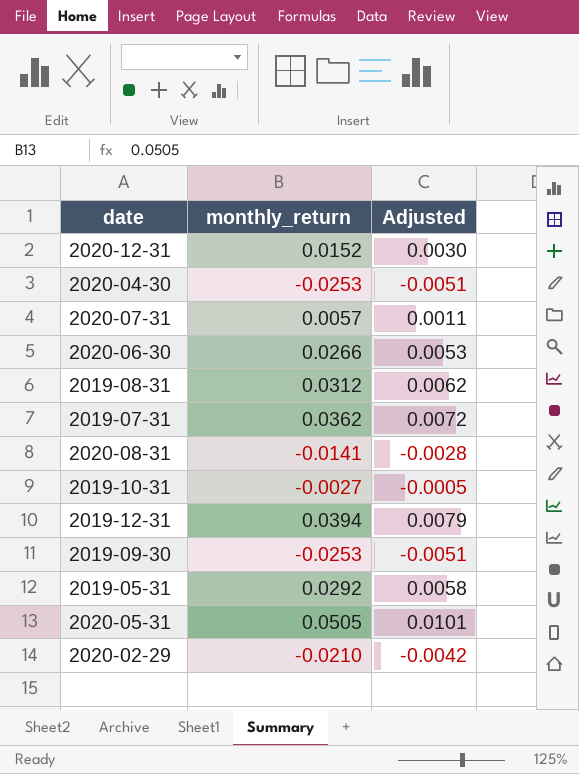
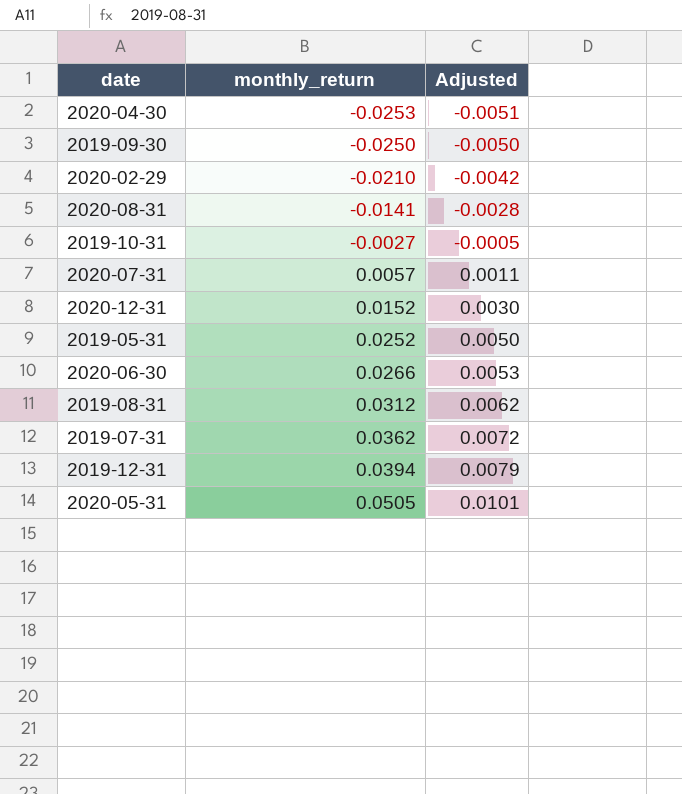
row order: none -> monthly_return ascending
2019-09-30 | monthly_return: -0.0253 -> -0.0250
2019-09-30 | Adjusted: -0.0051 -> -0.0050
2019-05-31 | monthly_return: 0.0292 -> 0.0252
2019-05-31 | Adjusted: 0.0058 -> 0.0050

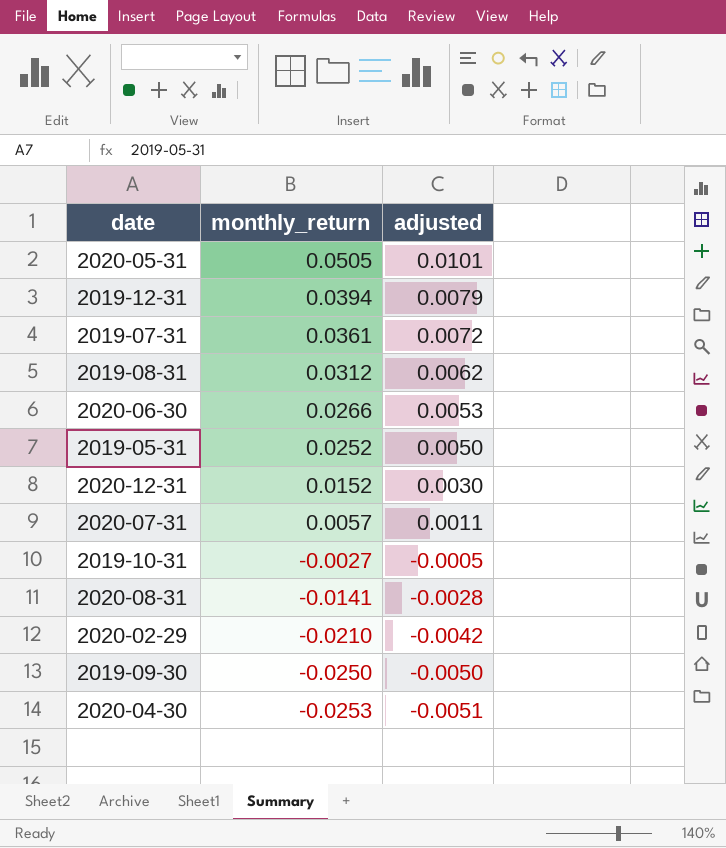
row order: monthly_return ascending -> monthly_return descending
column name: Adjusted -> adjusted
2019-07-31 | monthly_return: 0.0362 -> 0.0361

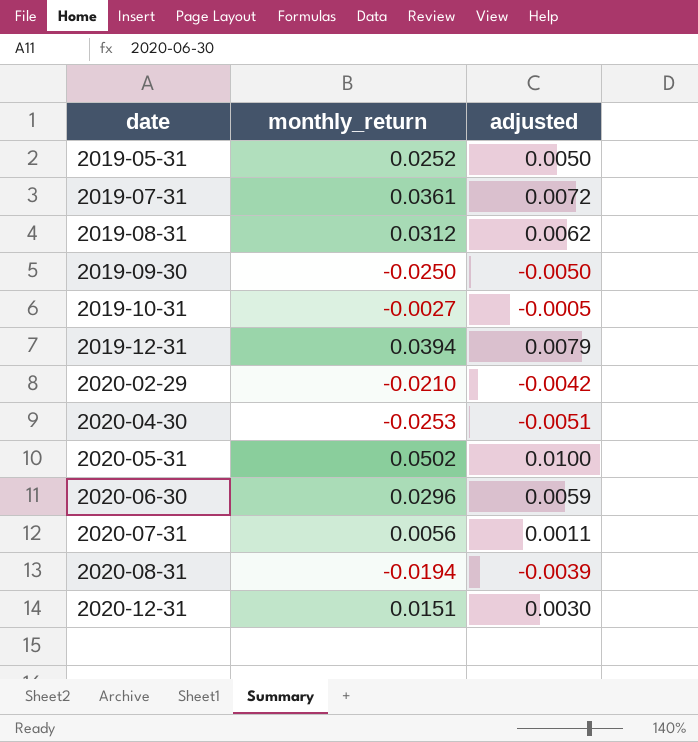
row order: monthly_return descending -> date ascending
2020-05-31 | monthly_return: 0.0505 -> 0.0502
2020-05-31 | adjusted: 0.0101 -> 0.0100
2020-06-30 | monthly_return: 0.0266 -> 0.0296
2020-06-30 | adjusted: 0.0053 -> 0.0059
2020-07-31 | monthly_return: 0.0057 -> 0.0056
2020-08-31 | monthly_return: -0.0141 -> -0.0194
2020-08-31 | adjusted: -0.0028 -> -0.0039
2020-12-31 | monthly_return: 0.0152 -> 0.0151

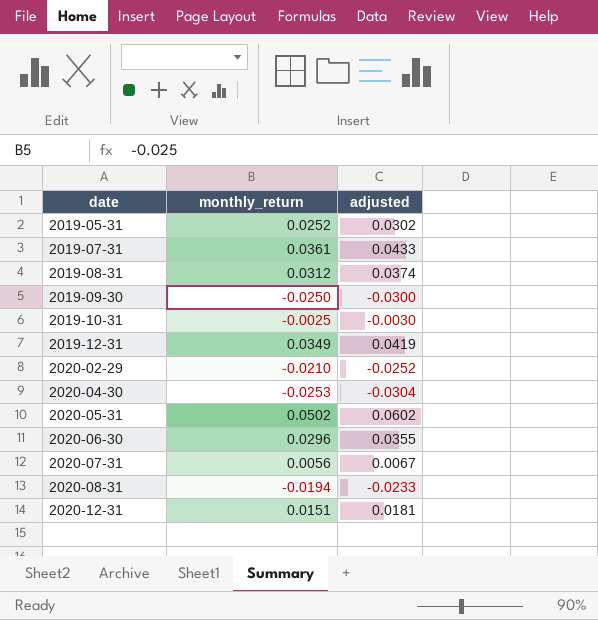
column adjusted | formula: [monthly_return] * 0.2 -> [monthly_return] * 1.2
2019-10-31 | monthly_return: -0.0027 -> -0.0025
2019-12-31 | monthly_return: 0.0394 -> 0.0349

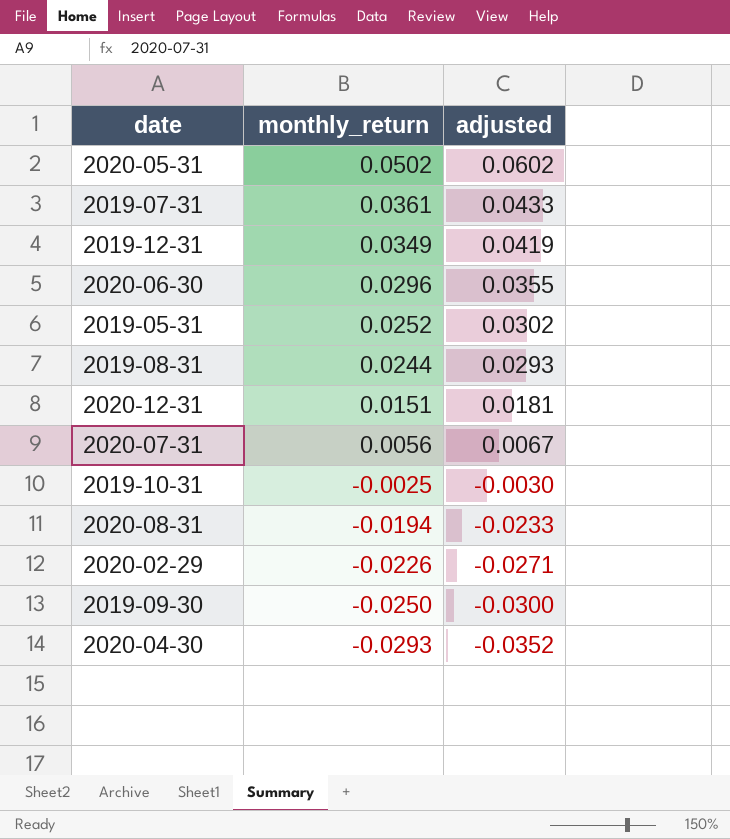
row order: date ascending -> monthly_return descending
2019-08-31 | monthly_return: 0.0312 -> 0.0244
2019-08-31 | adjusted: 0.0374 -> 0.0293
2020-02-29 | monthly_return: -0.0210 -> -0.0226
2020-02-29 | adjusted: -0.0252 -> -0.0271
2020-04-30 | monthly_return: -0.0253 -> -0.0293
2020-04-30 | adjusted: -0.0304 -> -0.0352

